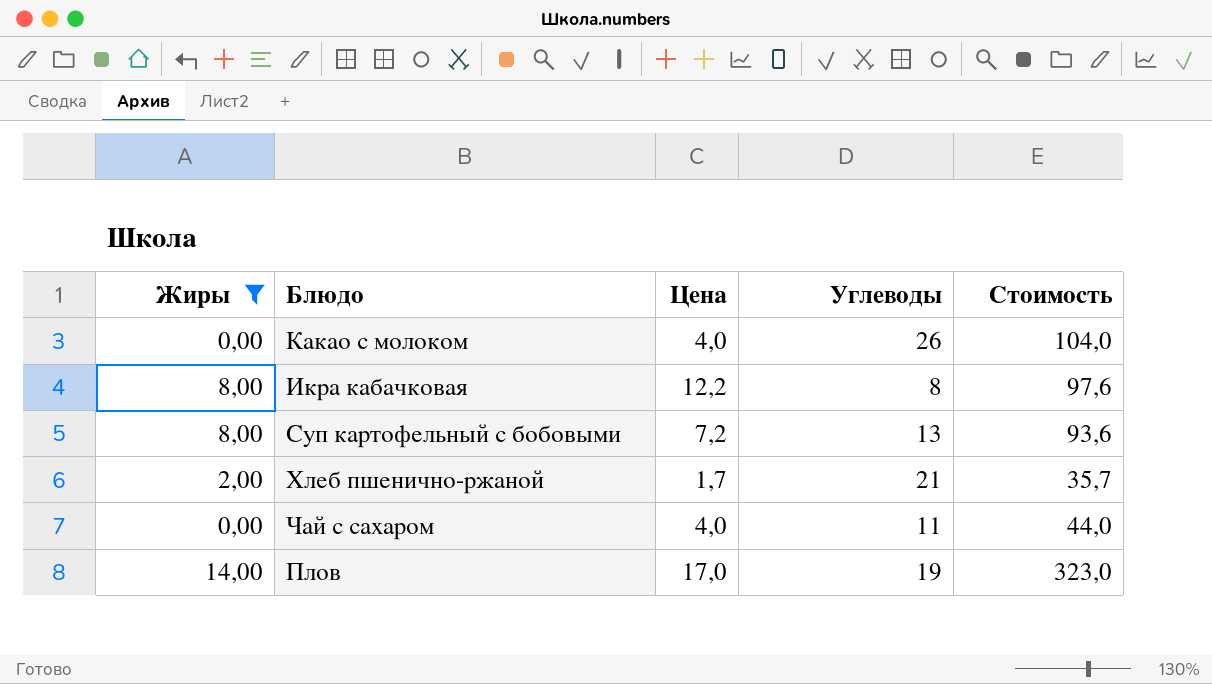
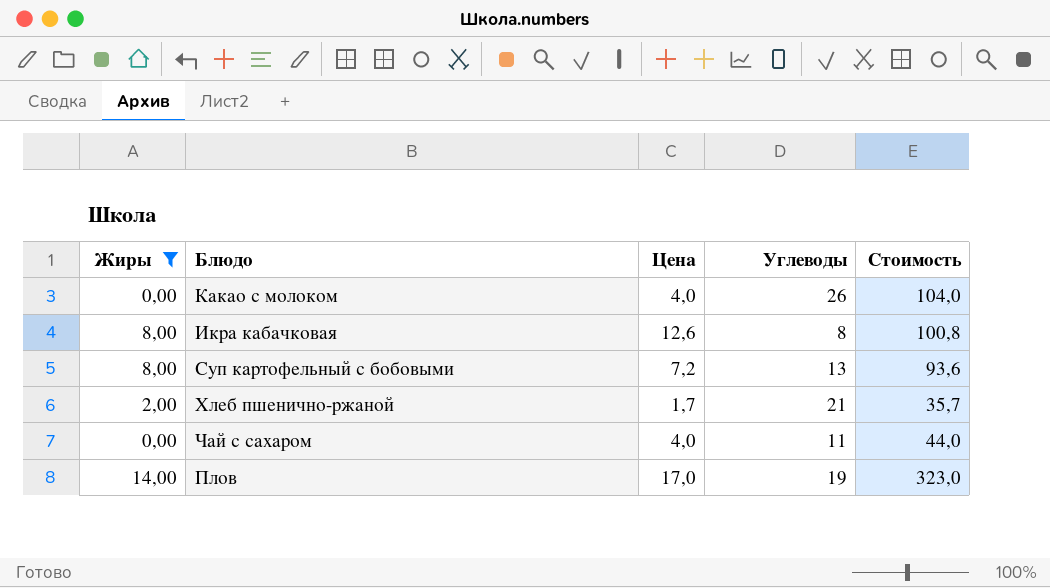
Икра кабачковая | Цена: 12,2 -> 12,6
Икра кабачковая | Стоимость: 97,6 -> 100,8

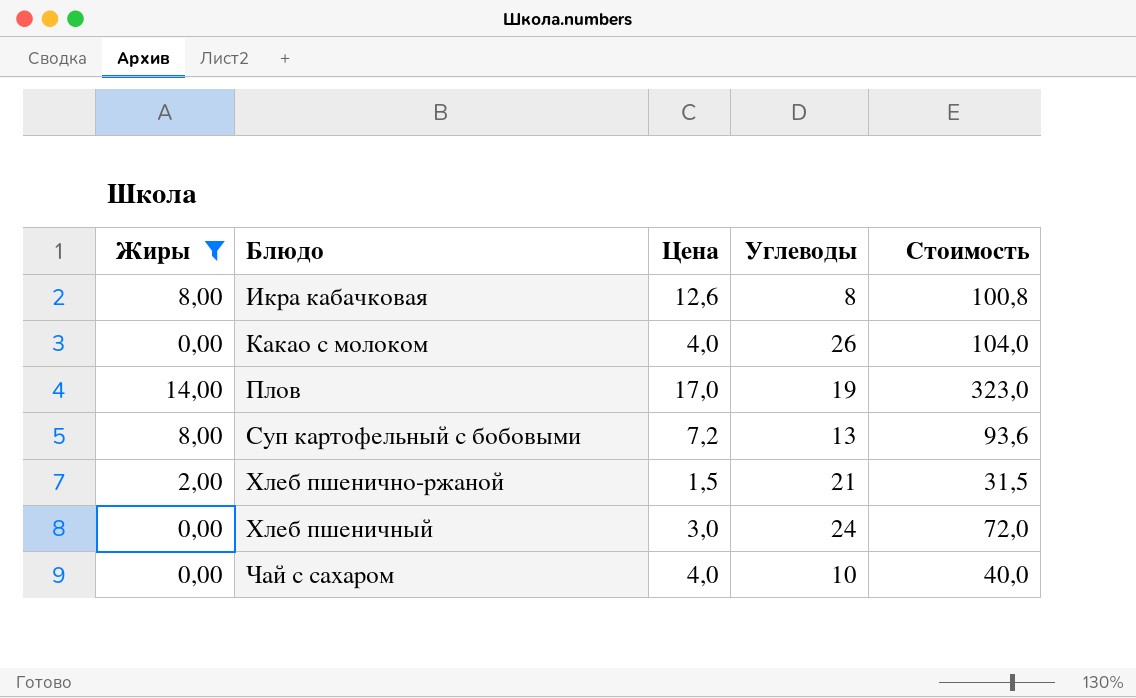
row order: none -> Блюдо ascending
Хлеб пшенично-ржаной | Цена: 1,7 -> 1,5
Хлеб пшенично-ржаной | Стоимость: 35,7 -> 31,5
row Хлеб пшеничный: none -> 0,00 | 3,0 | 24 | 72,0
Чай с сахаром | Углеводы: 11 -> 10
Чай с сахаром | Стоимость: 44,0 -> 40,0

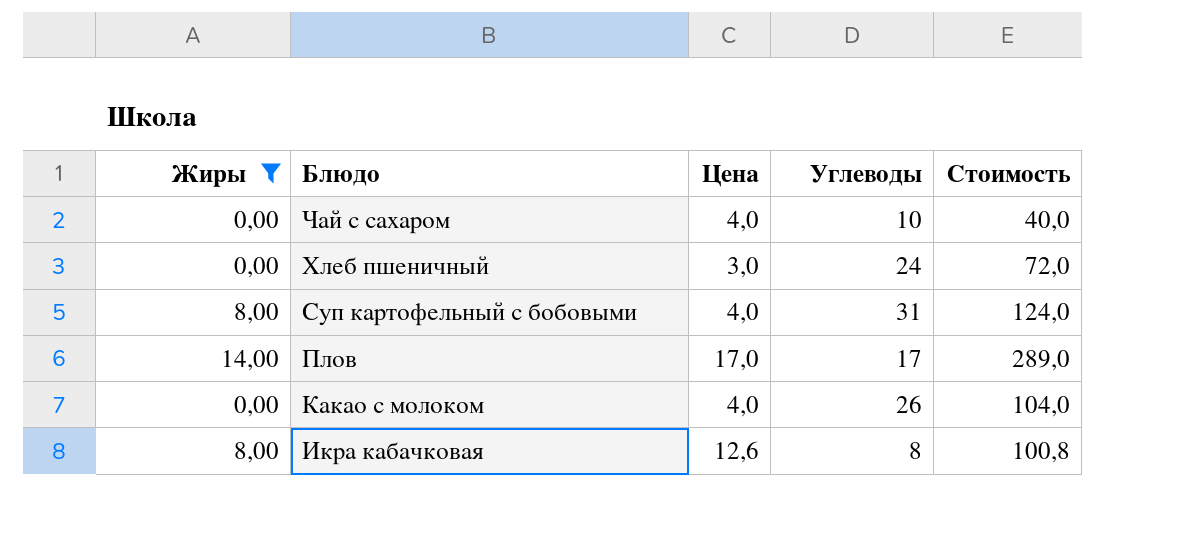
row order: Блюдо ascending -> Блюдо descending
row Хлеб пшенично-ржаной: 2,00 | 1,5 | 21 | 31,5 -> none
Суп картофельный с бобовыми | Цена: 7,2 -> 4,0
Суп картофельный с бобовыми | Углеводы: 13 -> 31
Суп картофельный с бобовыми | Стоимость: 93,6 -> 124,0
Плов | Углеводы: 19 -> 17
Плов | Стоимость: 323,0 -> 289,0

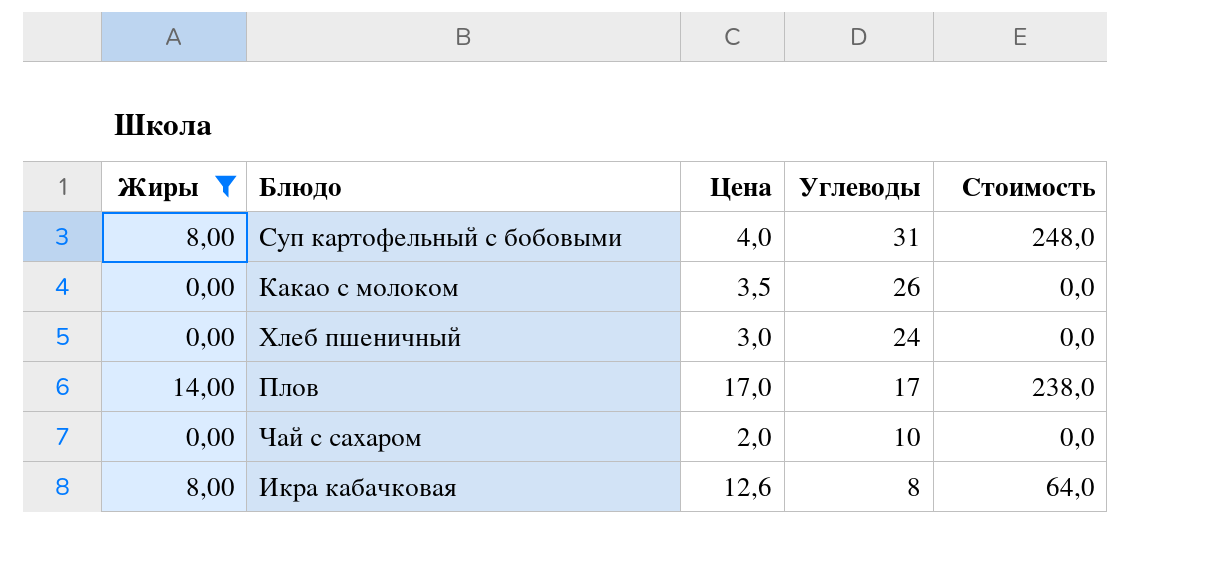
row order: Блюдо descending -> Углеводы descending
column Стоимость | formula: [Цена] * [Углеводы] -> [Жиры] * [Углеводы]
Какао с молоком | Цена: 4,0 -> 3,5
Чай с сахаром | Цена: 4,0 -> 2,0

